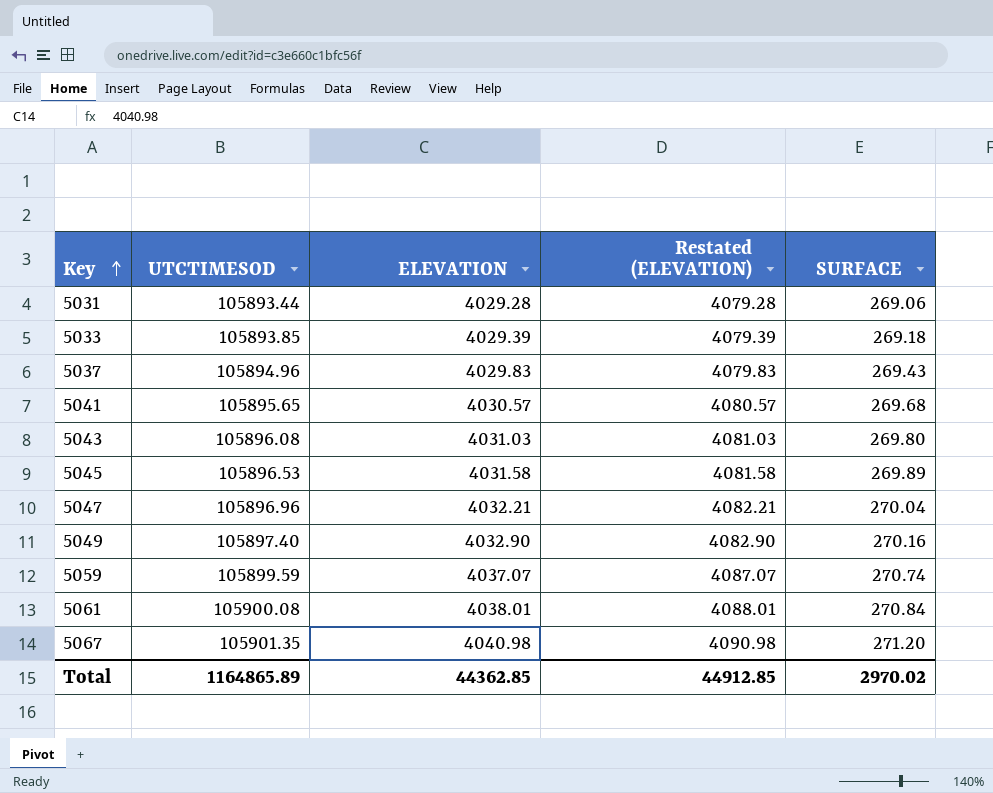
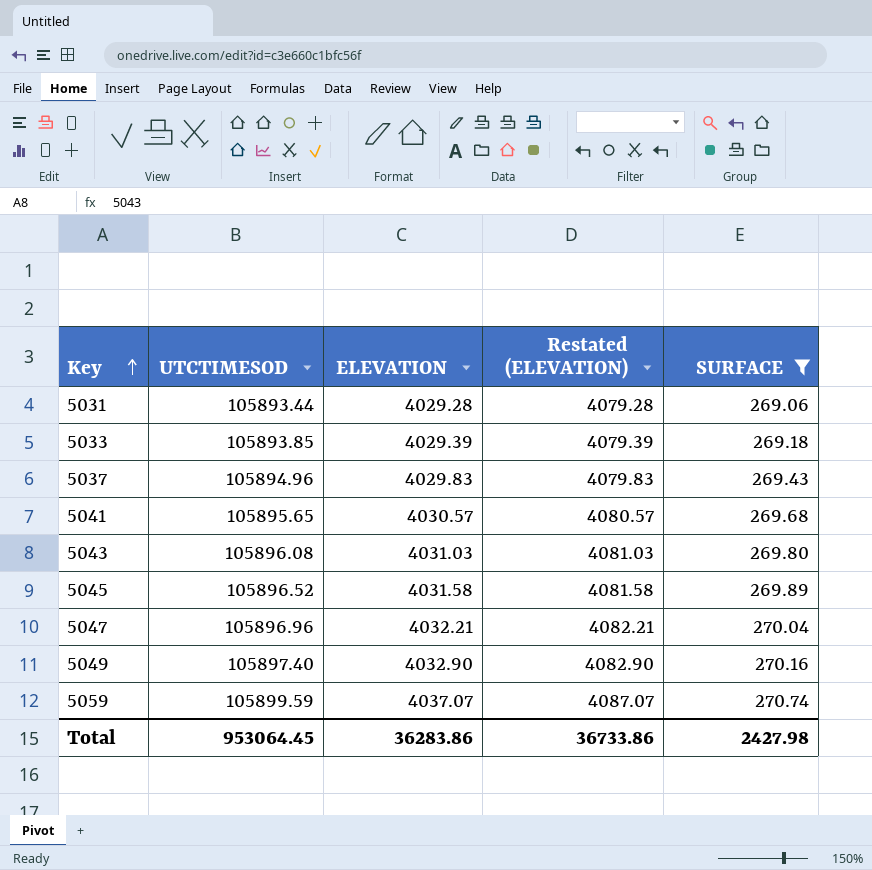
filter: none -> SURFACE <= 270.74
5045 | UTCTIMESOD: 105896.53 -> 105896.52
Total | UTCTIMESOD: 1164865.89 -> 953064.45
Total | ELEVATION: 44362.85 -> 36283.86
Total | Restated (ELEVATION): 44912.85 -> 36733.86
Total | SURFACE: 2970.02 -> 2427.98

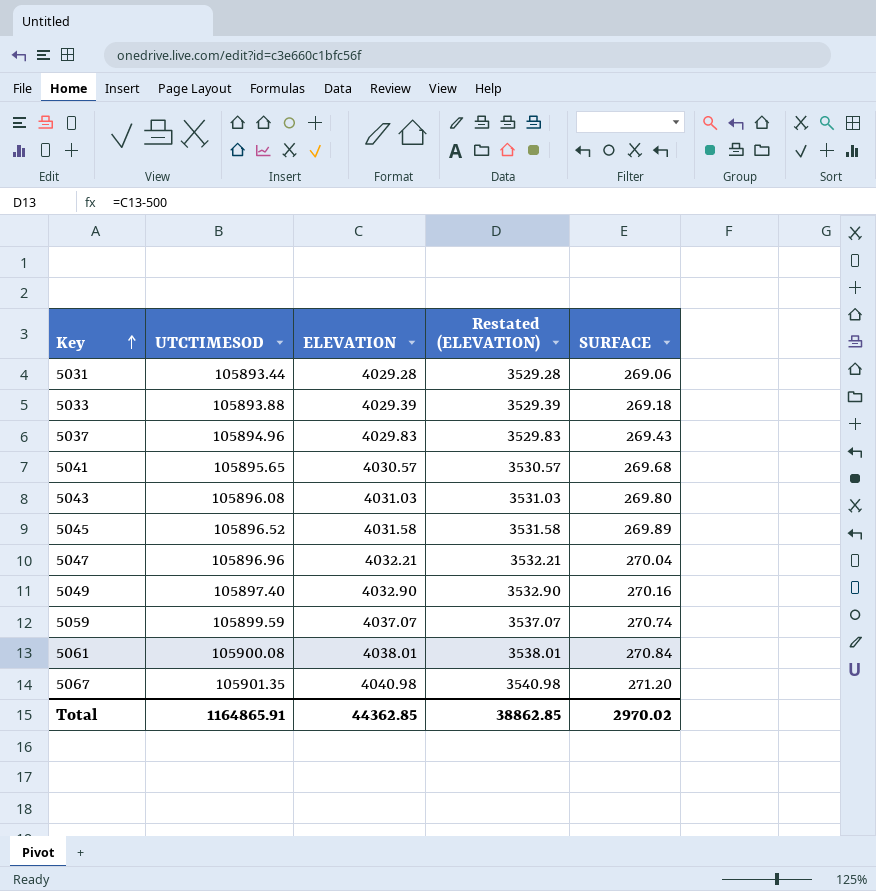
filter: SURFACE <= 270.74 -> none
column Restated (ELEVATION) | formula: [ELEVATION] + 50 -> [ELEVATION] - 500
5033 | UTCTIMESOD: 105893.85 -> 105893.88
Total | UTCTIMESOD: 953064.45 -> 1164865.91
Total | ELEVATION: 36283.86 -> 44362.85
Total | Restated (ELEVATION): 36733.86 -> 38862.85
Total | SURFACE: 2427.98 -> 2970.02

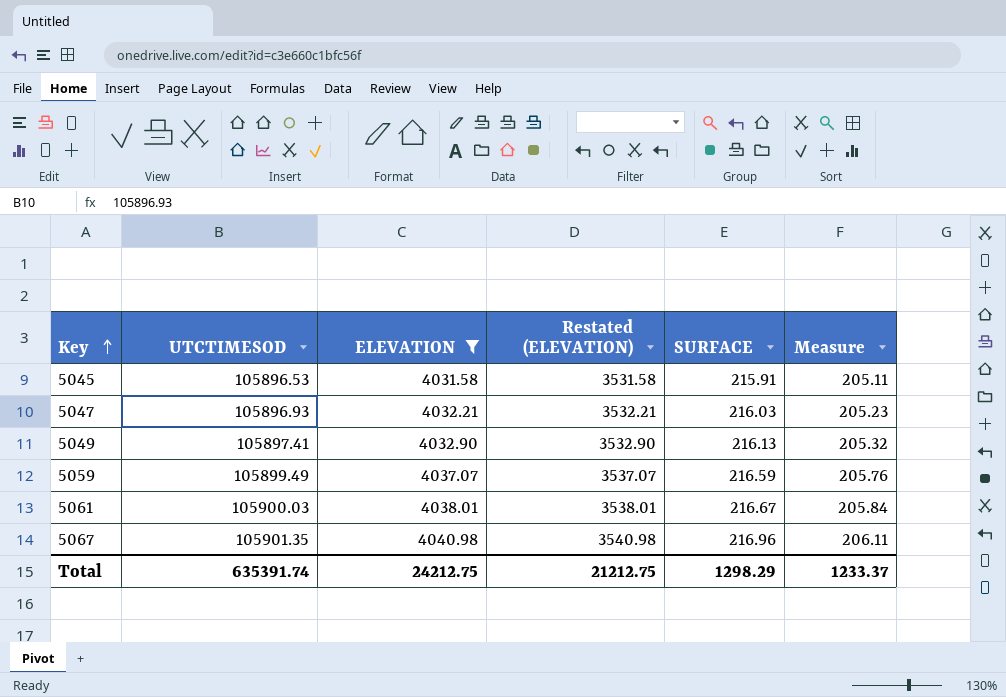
filter: none -> ELEVATION >= 4031.58
column Measure | formula: none -> [SURFACE] * 0.95
5045 | UTCTIMESOD: 105896.52 -> 105896.53
5045 | SURFACE: 269.89 -> 215.91
5047 | UTCTIMESOD: 105896.96 -> 105896.93
5047 | SURFACE: 270.04 -> 216.03
5049 | UTCTIMESOD: 105897.40 -> 105897.41
5049 | SURFACE: 270.16 -> 216.13
5059 | UTCTIMESOD: 105899.59 -> 105899.49
5059 | SURFACE: 270.74 -> 216.59
5061 | UTCTIMESOD: 105900.08 -> 105900.03
5061 | SURFACE: 270.84 -> 216.67
5067 | SURFACE: 271.20 -> 216.96
Total | UTCTIMESOD: 1164865.91 -> 635391.74
Total | ELEVATION: 44362.85 -> 24212.75
Total | Restated (ELEVATION): 38862.85 -> 21212.75
Total | SURFACE: 2970.02 -> 1298.29

